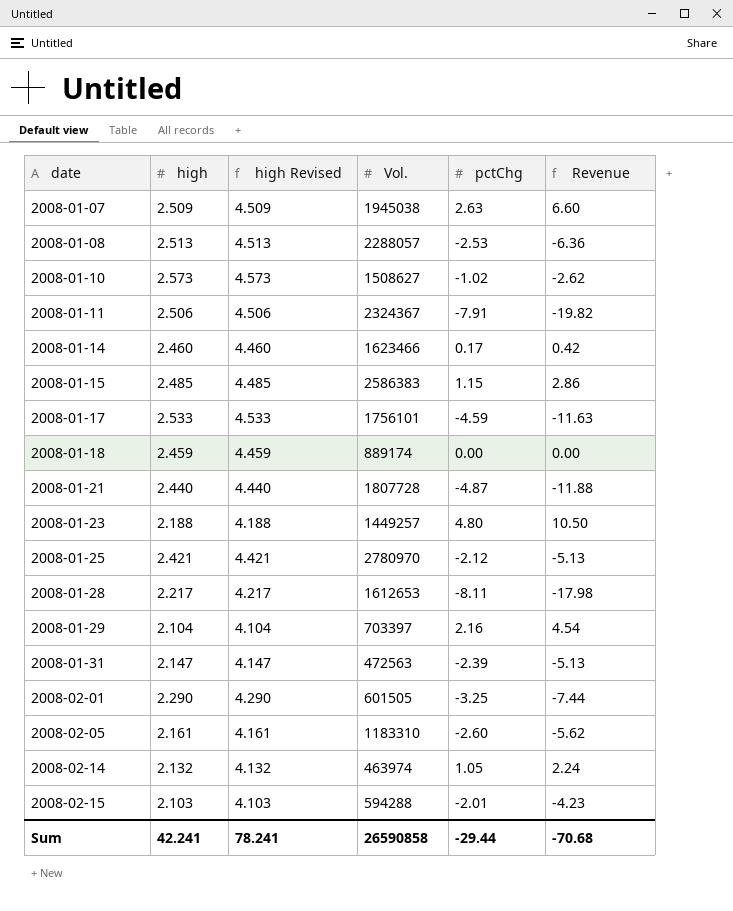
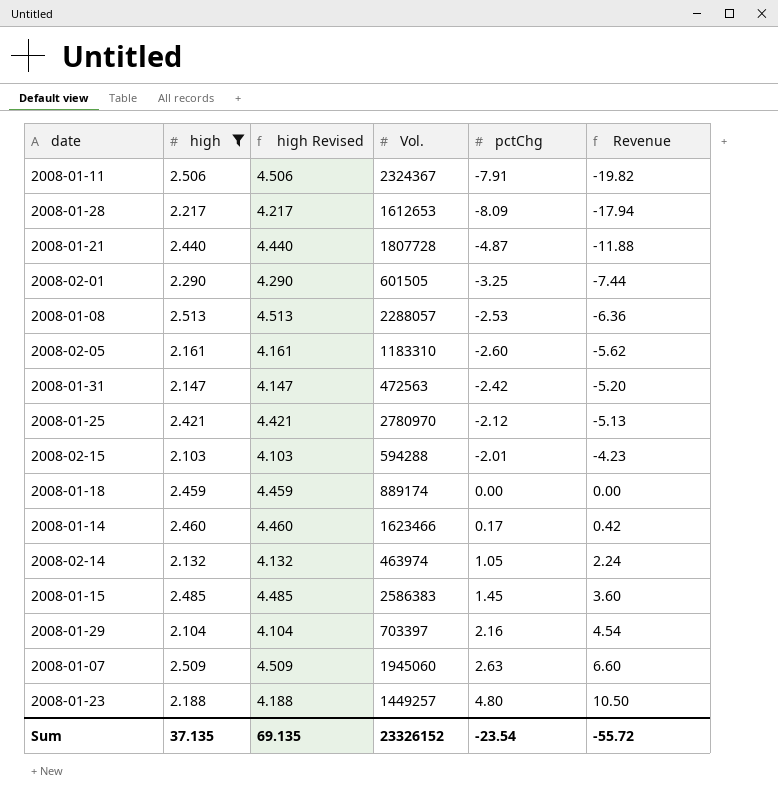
filter: none -> high <= 2.513
row order: date ascending -> Revenue ascending
2008-01-28 | pctChg: -8.11 -> -8.09
2008-01-28 | Revenue: -17.98 -> -17.94
2008-01-31 | pctChg: -2.39 -> -2.42
2008-01-31 | Revenue: -5.13 -> -5.20
2008-01-15 | pctChg: 1.15 -> 1.45
2008-01-15 | Revenue: 2.86 -> 3.60
2008-01-07 | Vol.: 1945038 -> 1945060
Sum | high: 42.241 -> 37.135
Sum | high Revised: 78.241 -> 69.135
Sum | Vol.: 26590858 -> 23326152
Sum | pctChg: -29.44 -> -23.54
Sum | Revenue: -70.68 -> -55.72

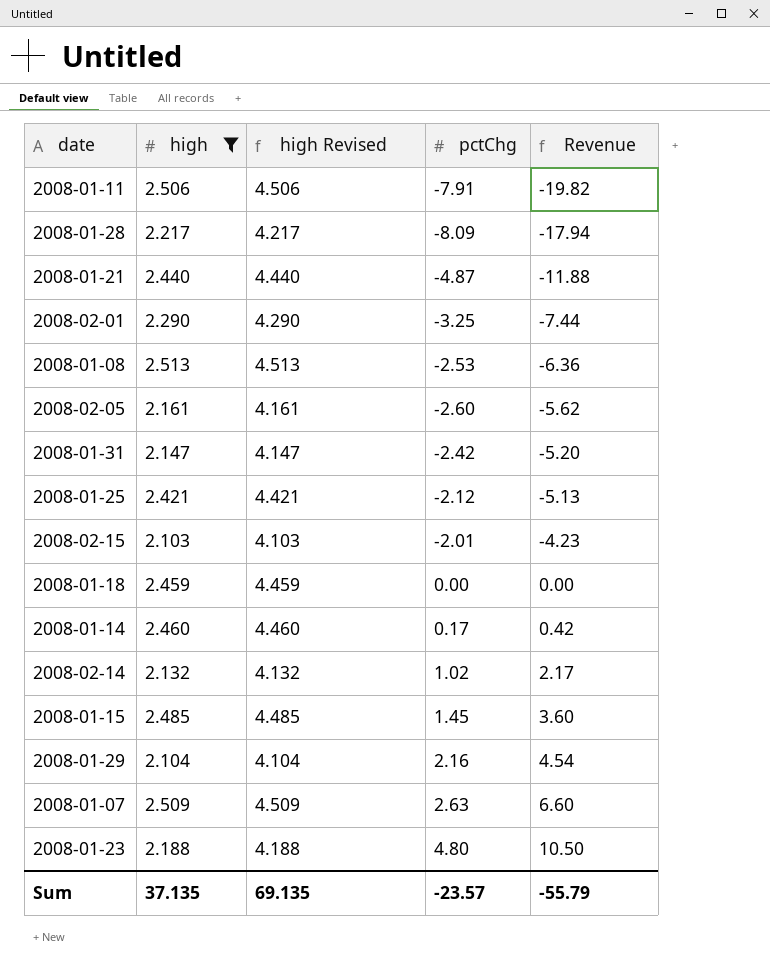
column Vol. | position: 4 -> none
2008-02-14 | pctChg: 1.05 -> 1.02
2008-02-14 | Revenue: 2.24 -> 2.17
Sum | pctChg: -23.54 -> -23.57
Sum | Revenue: -55.72 -> -55.79

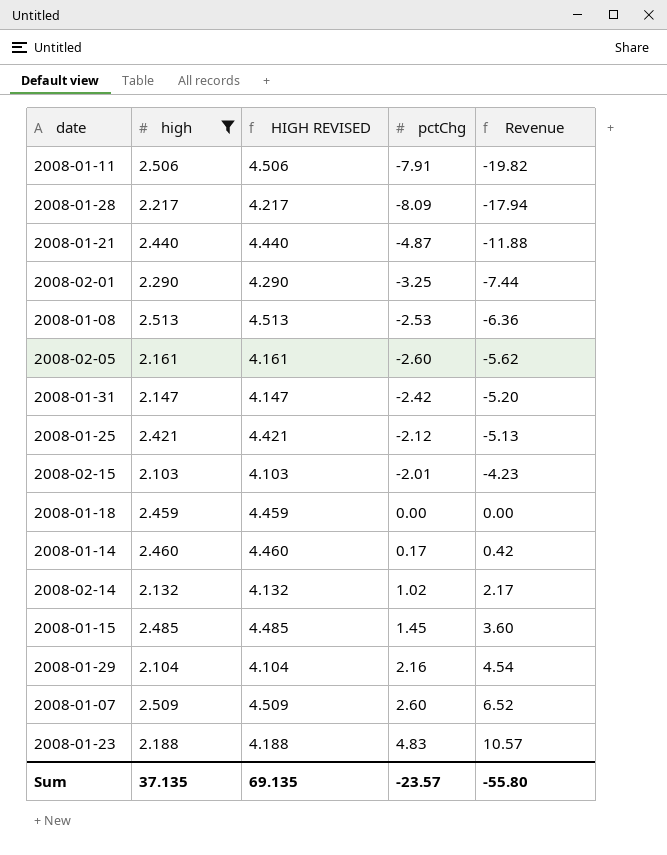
column name: high Revised -> HIGH REVISED
2008-01-07 | pctChg: 2.63 -> 2.60
2008-01-07 | Revenue: 6.60 -> 6.52
2008-01-23 | pctChg: 4.80 -> 4.83
2008-01-23 | Revenue: 10.50 -> 10.57
Sum | Revenue: -55.79 -> -55.80

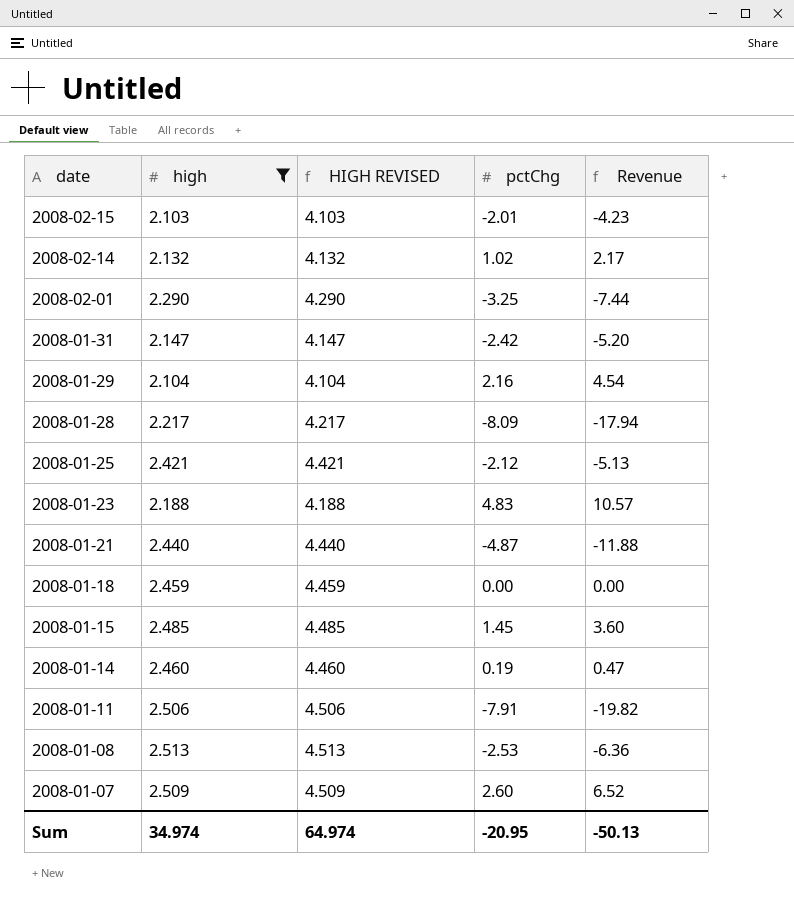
row order: Revenue ascending -> date descending
row 2008-02-05: 2.161 | 4.161 | -2.60 | -5.62 -> none
2008-01-14 | pctChg: 0.17 -> 0.19
2008-01-14 | Revenue: 0.42 -> 0.47
Sum | high: 37.135 -> 34.974
Sum | HIGH REVISED: 69.135 -> 64.974
Sum | pctChg: -23.57 -> -20.95
Sum | Revenue: -55.80 -> -50.13

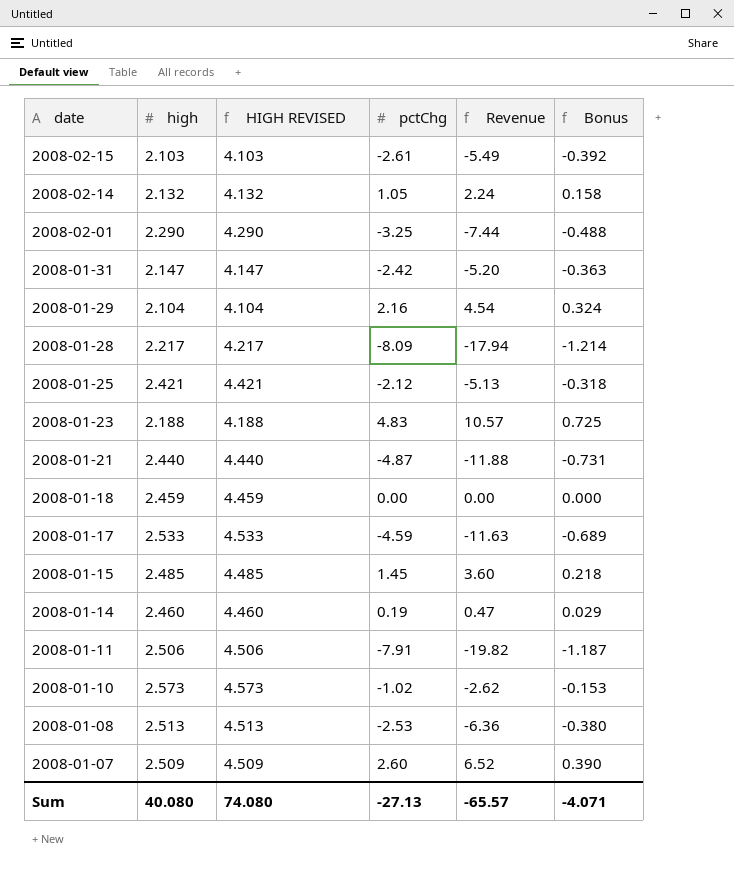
filter: high <= 2.513 -> none
column Bonus | formula: none -> [pctChg] * 0.15
2008-02-15 | pctChg: -2.01 -> -2.61
2008-02-15 | Revenue: -4.23 -> -5.49
2008-02-14 | pctChg: 1.02 -> 1.05
2008-02-14 | Revenue: 2.17 -> 2.24
Sum | high: 34.974 -> 40.080
Sum | HIGH REVISED: 64.974 -> 74.080
Sum | pctChg: -20.95 -> -27.13
Sum | Revenue: -50.13 -> -65.57

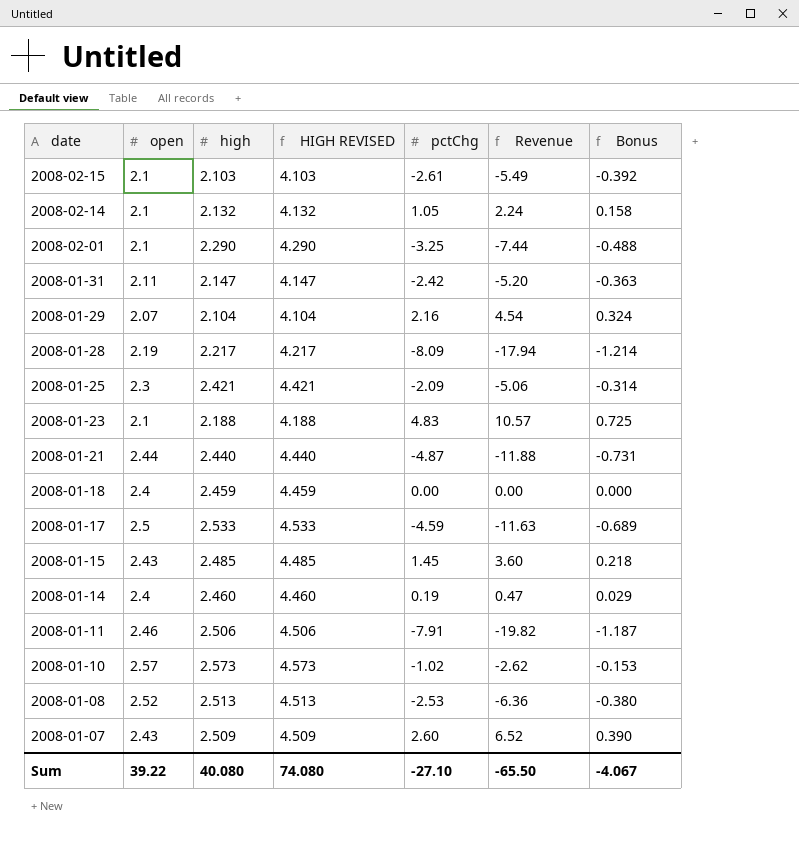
column open | position: none -> 2
2008-01-25 | pctChg: -2.12 -> -2.09
2008-01-25 | Revenue: -5.13 -> -5.06
2008-01-25 | Bonus: -0.318 -> -0.314
Sum | pctChg: -27.13 -> -27.10
Sum | Revenue: -65.57 -> -65.50
Sum | Bonus: -4.071 -> -4.067

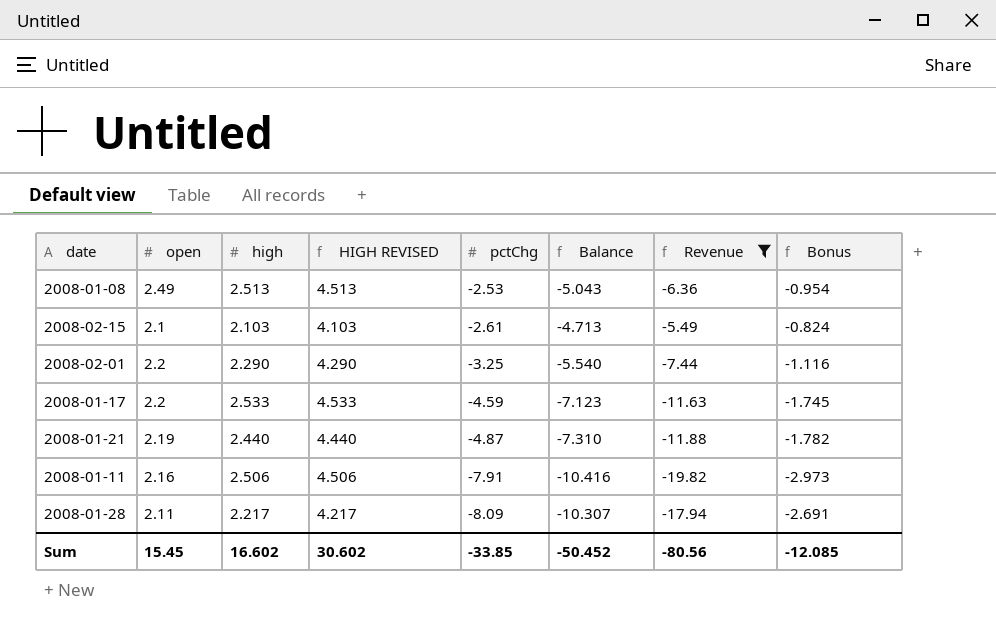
filter: none -> Revenue <= -5.49
row order: date descending -> pctChg descending
column Balance | formula: none -> [pctChg] - [high]
column Bonus | formula: [pctChg] * 0.15 -> [Revenue] * 0.15
2008-01-08 | open: 2.52 -> 2.49
2008-02-01 | open: 2.1 -> 2.2
2008-01-17 | open: 2.5 -> 2.2
2008-01-21 | open: 2.44 -> 2.19
2008-01-11 | open: 2.46 -> 2.16
2008-01-28 | open: 2.19 -> 2.11
Sum | open: 39.22 -> 15.45
Sum | high: 40.080 -> 16.602
Sum | HIGH REVISED: 74.080 -> 30.602
Sum | pctChg: -27.10 -> -33.85
Sum | Revenue: -65.50 -> -80.56
Sum | Bonus: -4.067 -> -12.085

